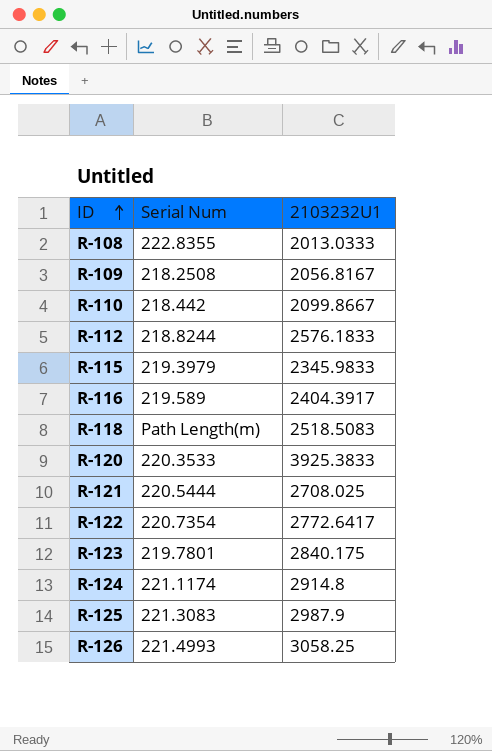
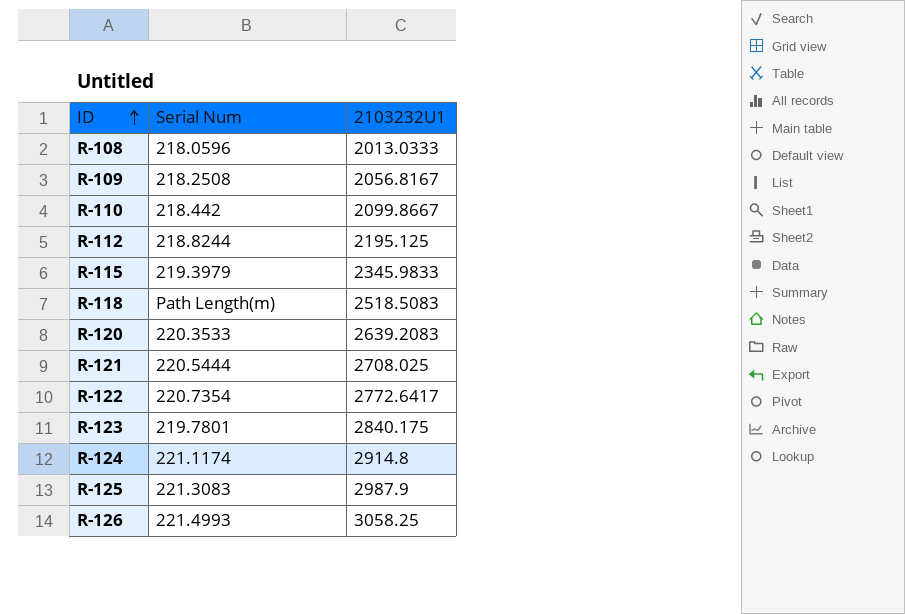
row R-116: 219.589 | 2404.3917 -> none
R-108 | Serial Num: 222.8355 -> 218.0596
R-112 | 2103232U1: 2576.1833 -> 2195.125
R-120 | 2103232U1: 3925.3833 -> 2639.2083

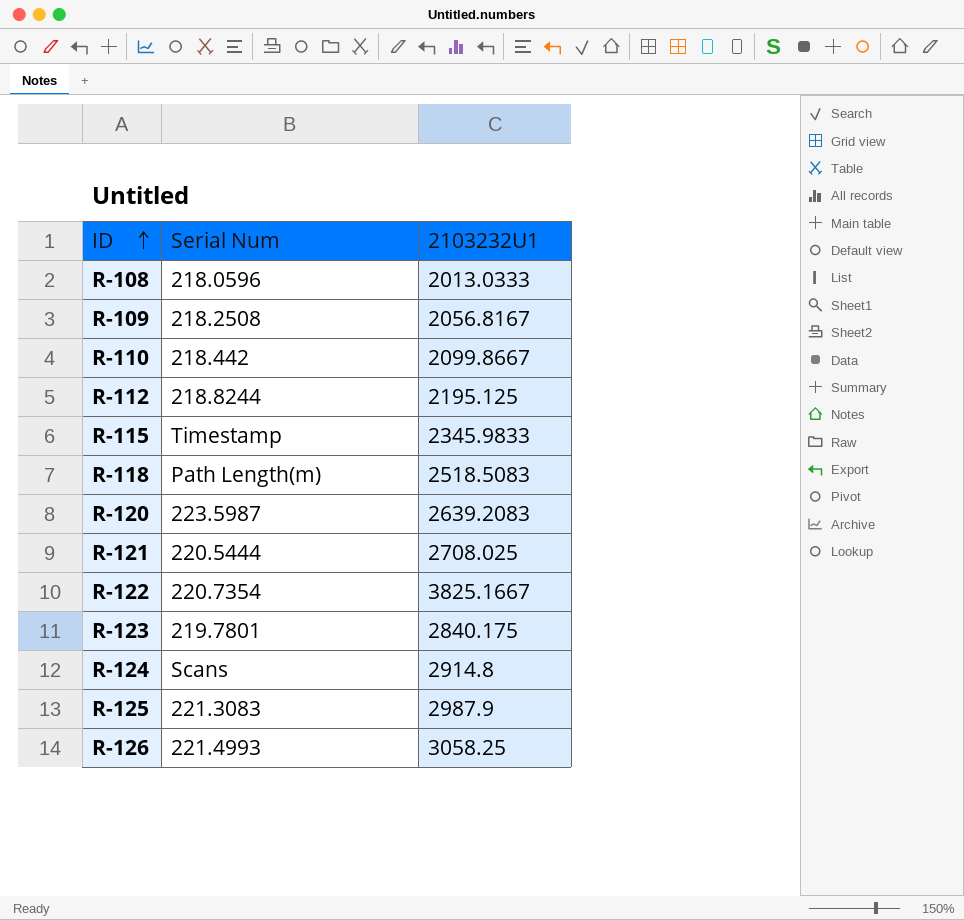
R-115 | Serial Num: 219.3979 -> Timestamp
R-120 | Serial Num: 220.3533 -> 223.5987
R-122 | 2103232U1: 2772.6417 -> 3825.1667
R-124 | Serial Num: 221.1174 -> Scans

